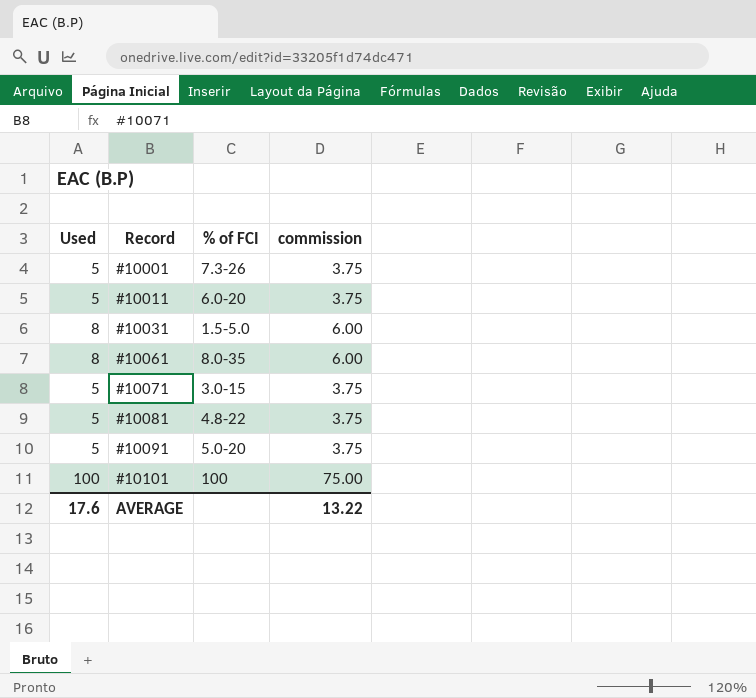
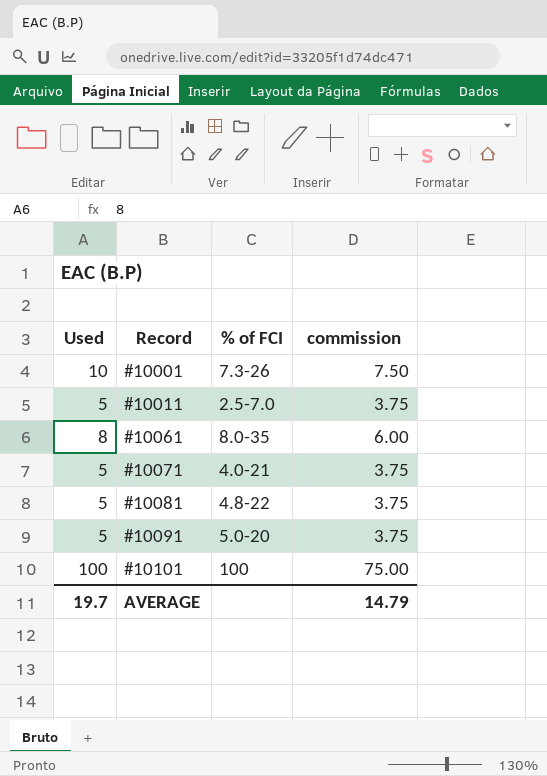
row #10031: 8 | 1.5-5.0 | 6.00 -> none
#10001 | Used: 5 -> 10
#10001 | commission: 3.75 -> 7.50
#10011 | % of FCI: 6.0-20 -> 2.5-7.0
#10071 | % of FCI: 3.0-15 -> 4.0-21
AVERAGE | Used: 17.6 -> 19.7
AVERAGE | commission: 13.22 -> 14.79

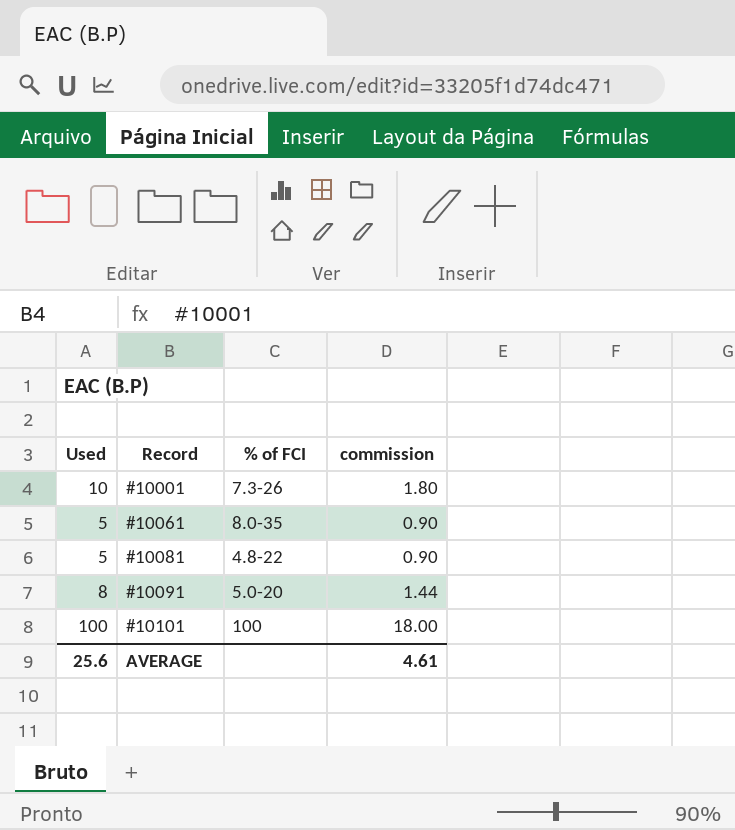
column commission | formula: [Used] * 0.75 -> [Used] * 0.18
row #10011: 5 | 2.5-7.0 | 3.75 -> none
row #10071: 5 | 4.0-21 | 3.75 -> none
#10061 | Used: 8 -> 5
#10091 | Used: 5 -> 8
AVERAGE | Used: 19.7 -> 25.6
AVERAGE | commission: 14.79 -> 4.61

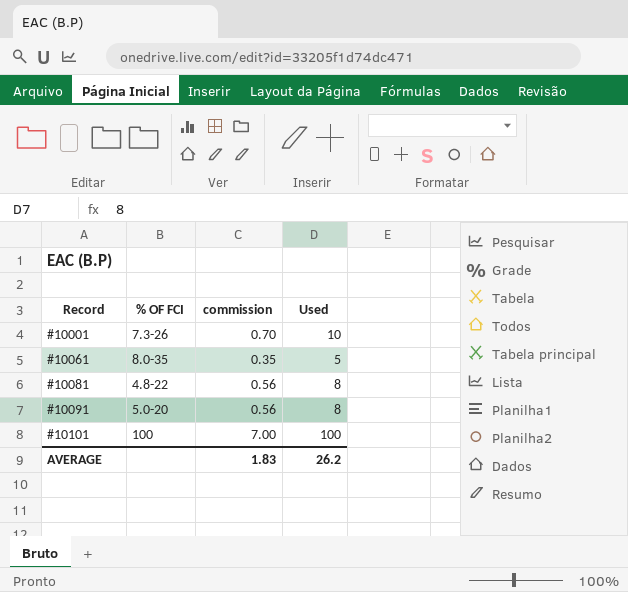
column name: % of FCI -> % OF FCI
column commission | formula: [Used] * 0.18 -> [Used] * 0.07
column Used | position: 1 -> 4
#10081 | Used: 5 -> 8
AVERAGE | commission: 4.61 -> 1.83
AVERAGE | Used: 25.6 -> 26.2

